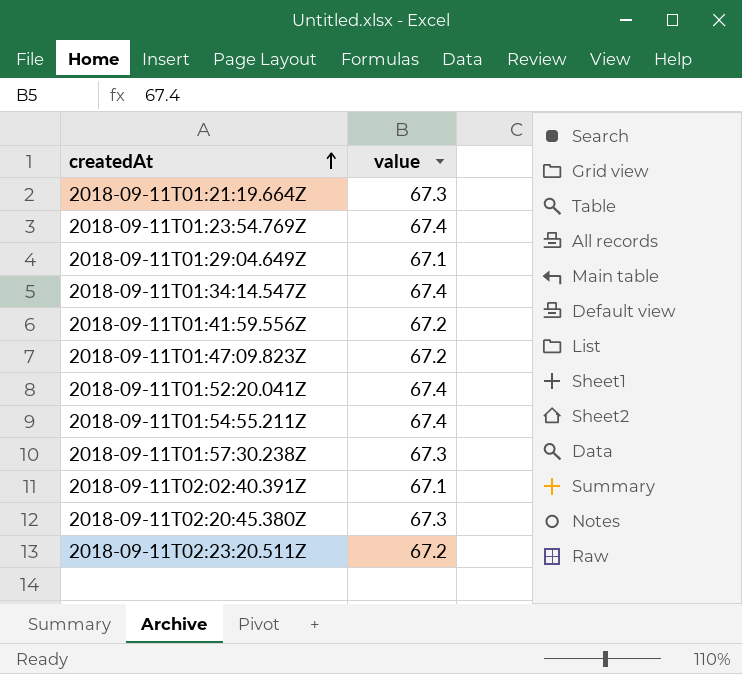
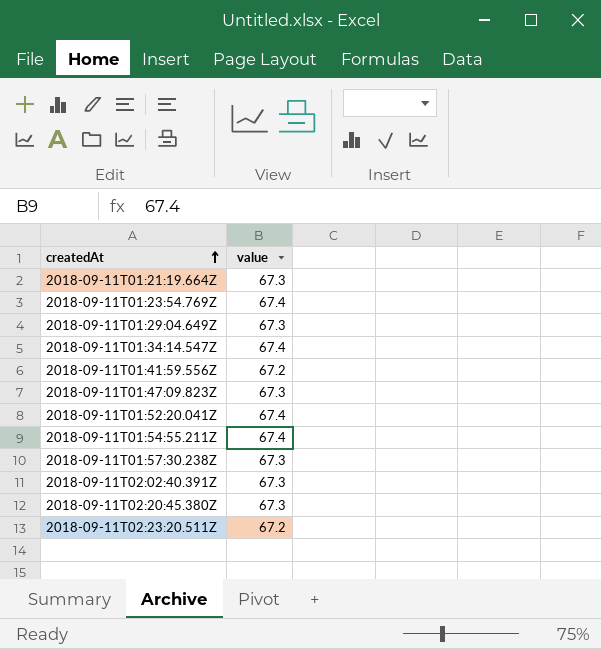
2018-09-11T01:29:04.649Z | value: 67.1 -> 67.3
2018-09-11T01:47:09.823Z | value: 67.2 -> 67.3
2018-09-11T02:02:40.391Z | value: 67.1 -> 67.3

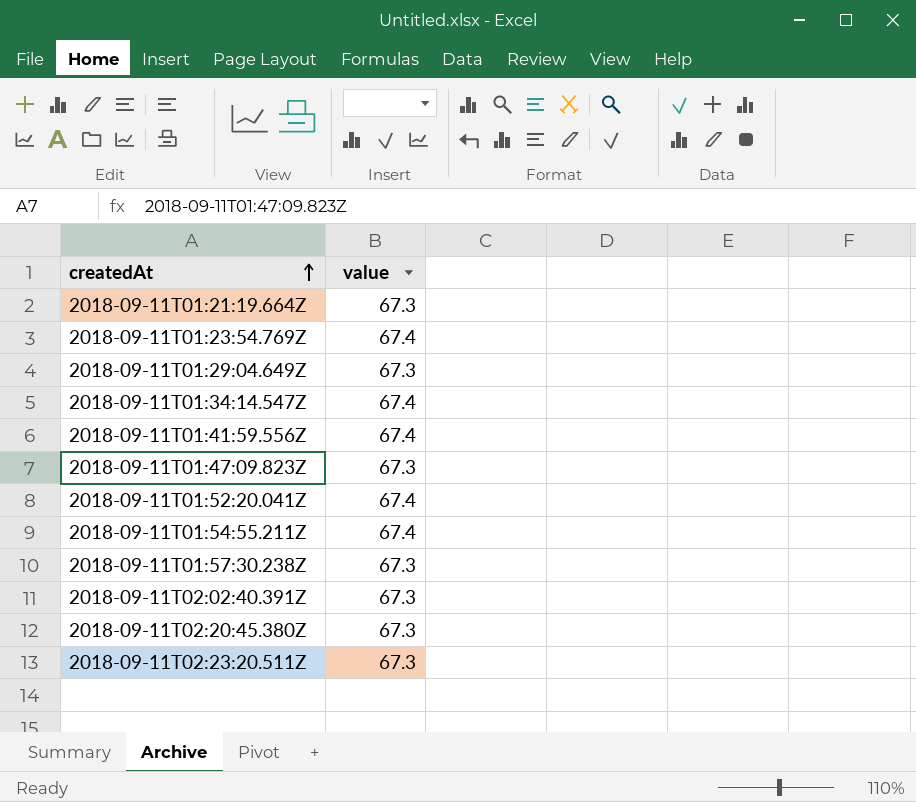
2018-09-11T01:41:59.556Z | value: 67.2 -> 67.4
2018-09-11T02:23:20.511Z | value: 67.2 -> 67.3

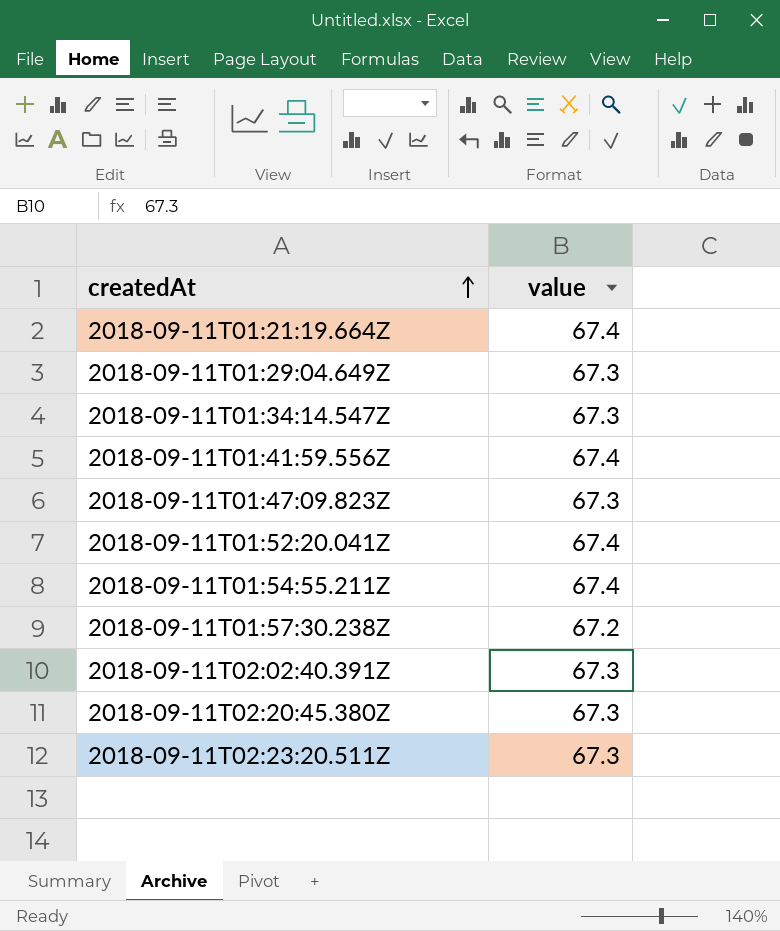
row 2018-09-11T01:23:54.769Z: 67.4 -> none
2018-09-11T01:21:19.664Z | value: 67.3 -> 67.4
2018-09-11T01:34:14.547Z | value: 67.4 -> 67.3
2018-09-11T01:57:30.238Z | value: 67.3 -> 67.2

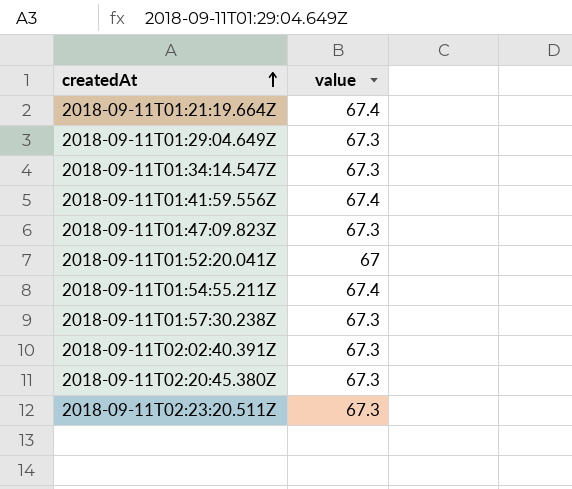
2018-09-11T01:52:20.041Z | value: 67.4 -> 67
2018-09-11T01:57:30.238Z | value: 67.2 -> 67.3

